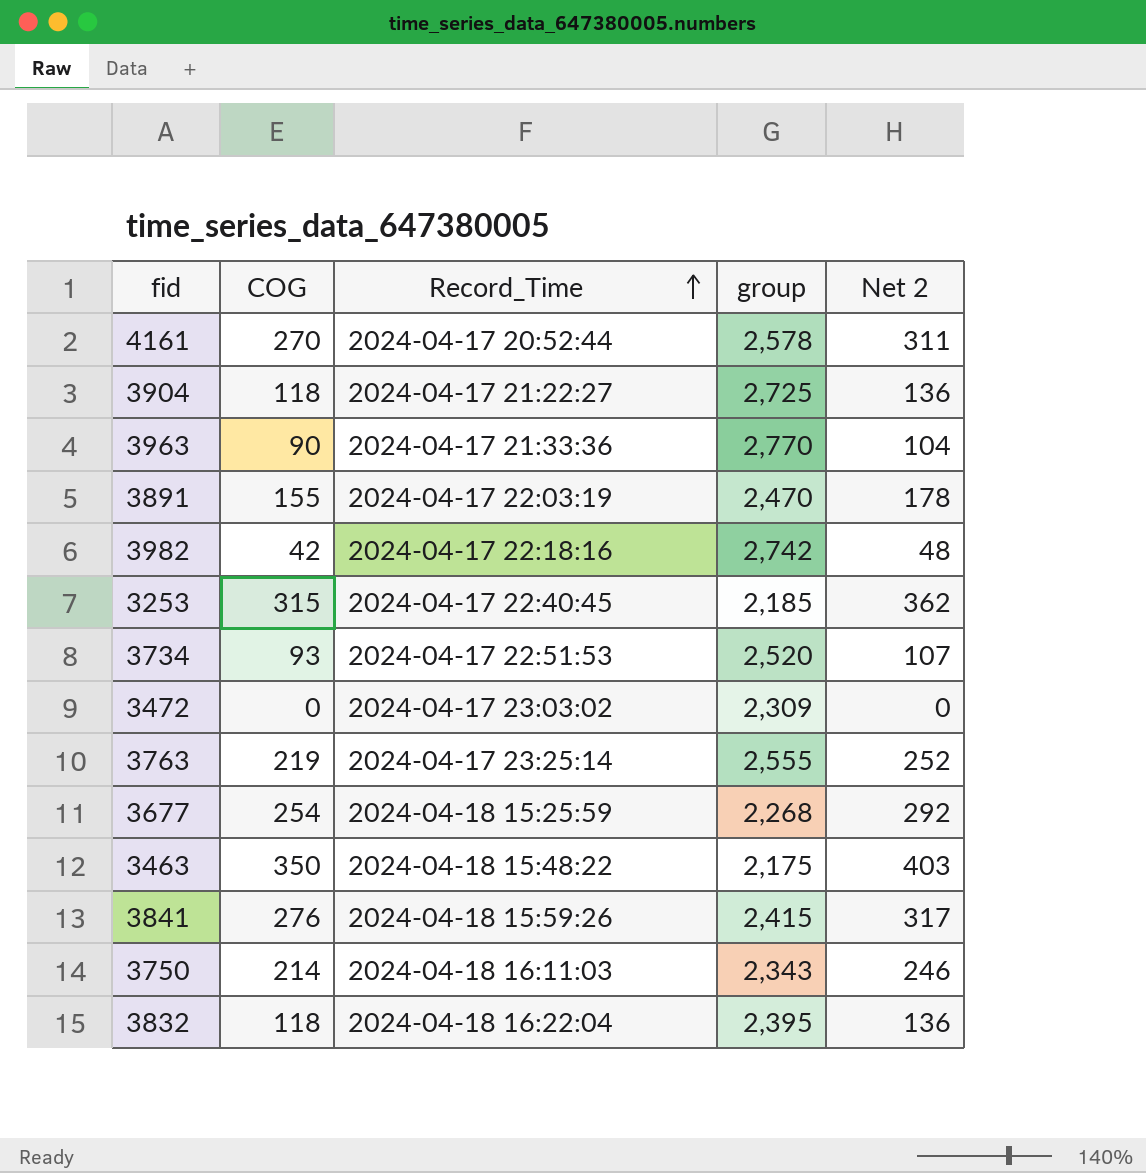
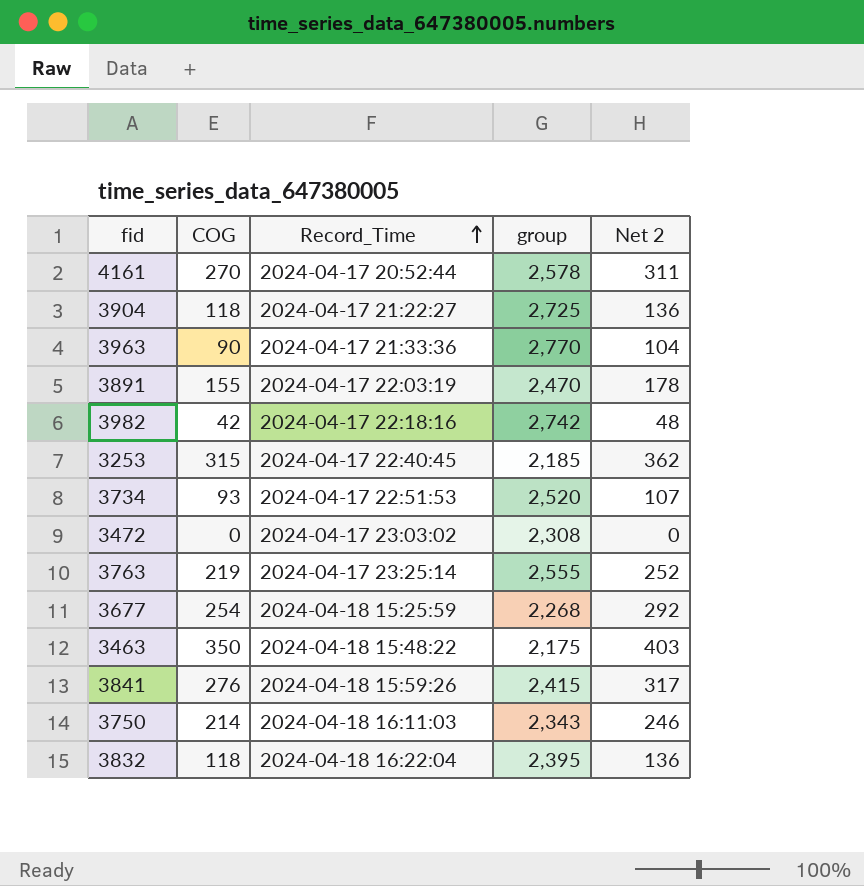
3472 | group: 2,309 -> 2,308

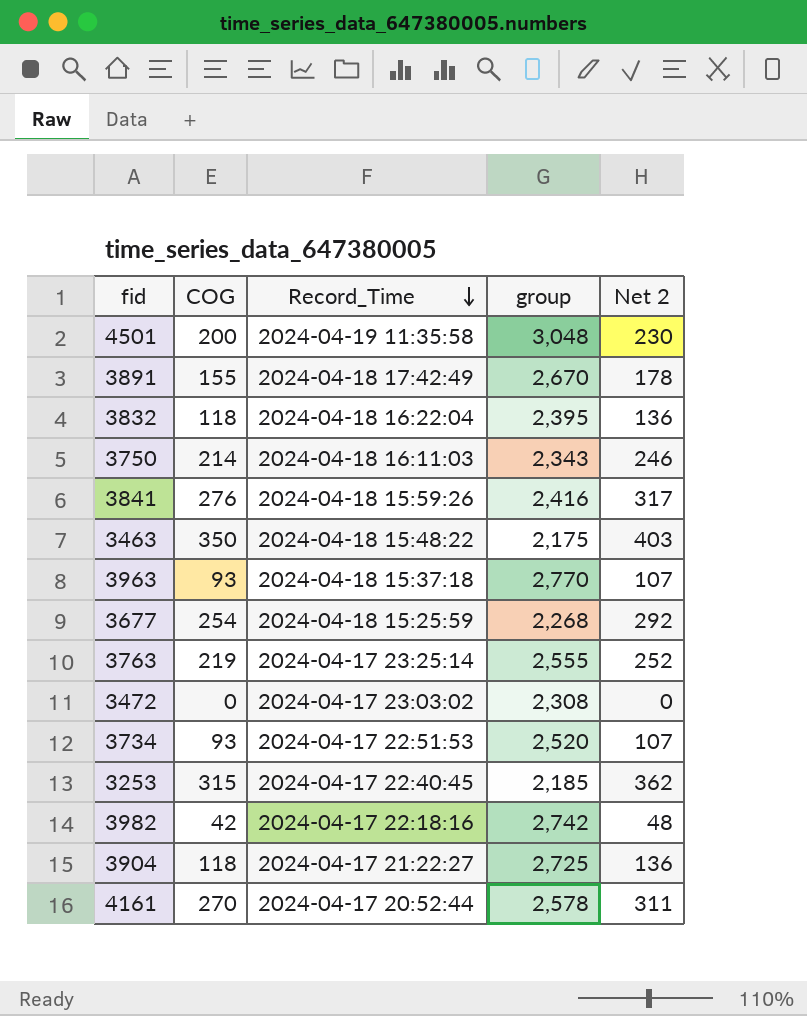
row order: Record_Time ascending -> Record_Time descending
row 4501: none -> 200 | 2024-04-19 11:35:58 | 3,048 | 230
3891 | Record_Time: 2024-04-17 22:03:19 -> 2024-04-18 17:42:49
3891 | group: 2,470 -> 2,670
3841 | group: 2,415 -> 2,416
3963 | COG: 90 -> 93
3963 | Record_Time: 2024-04-17 21:33:36 -> 2024-04-18 15:37:18
3963 | Net 2: 104 -> 107

